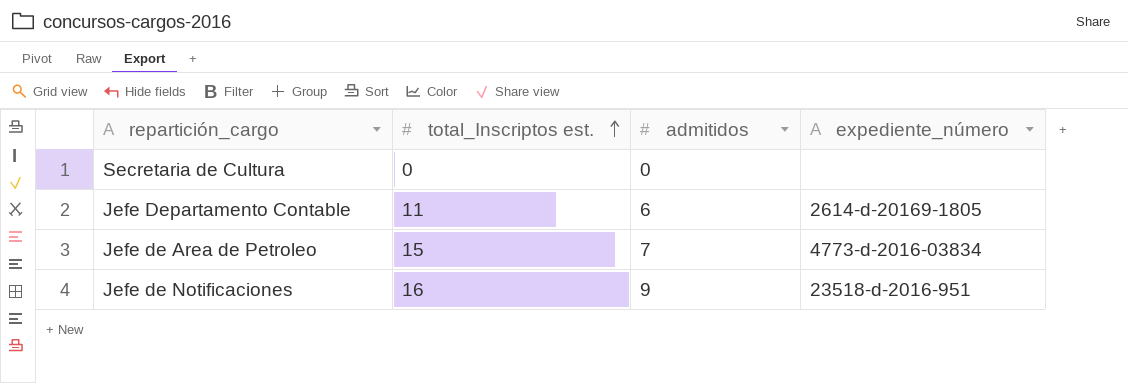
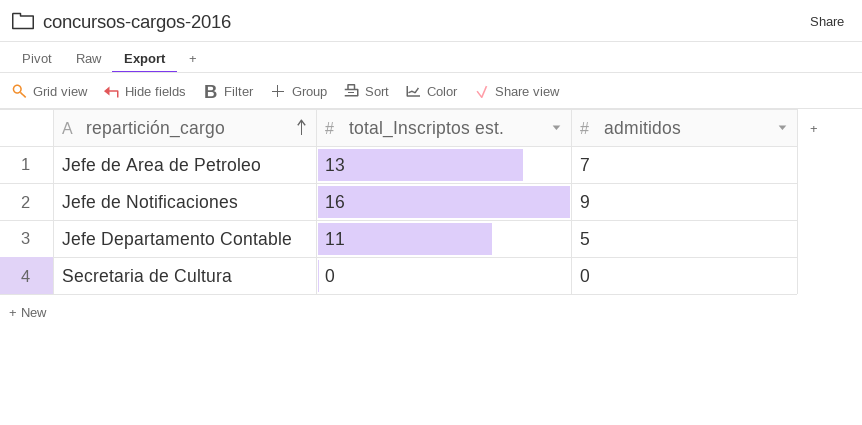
row order: total_Inscriptos est. ascending -> repartición_cargo ascending
column expediente_número | position: 4 -> none
Jefe de Area de Petroleo | total_Inscriptos est.: 15 -> 13
Jefe Departamento Contable | admitidos: 6 -> 5

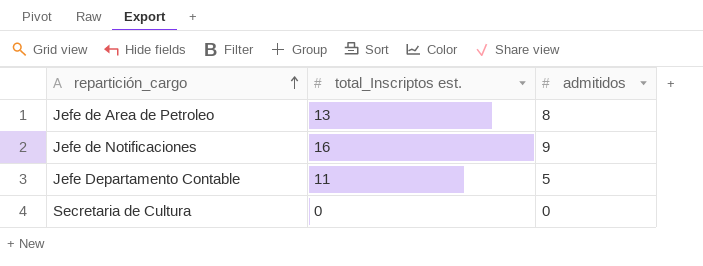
Jefe de Area de Petroleo | admitidos: 7 -> 8

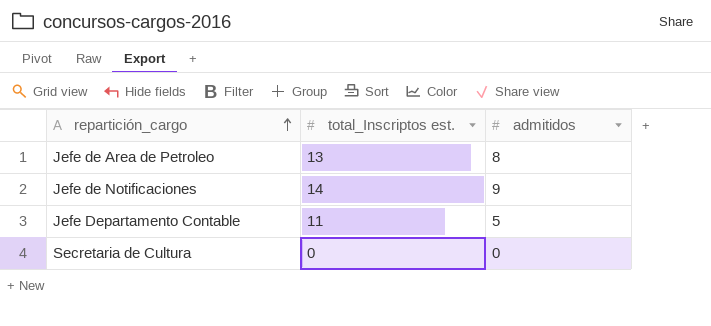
Jefe de Notificaciones | total_Inscriptos est.: 16 -> 14

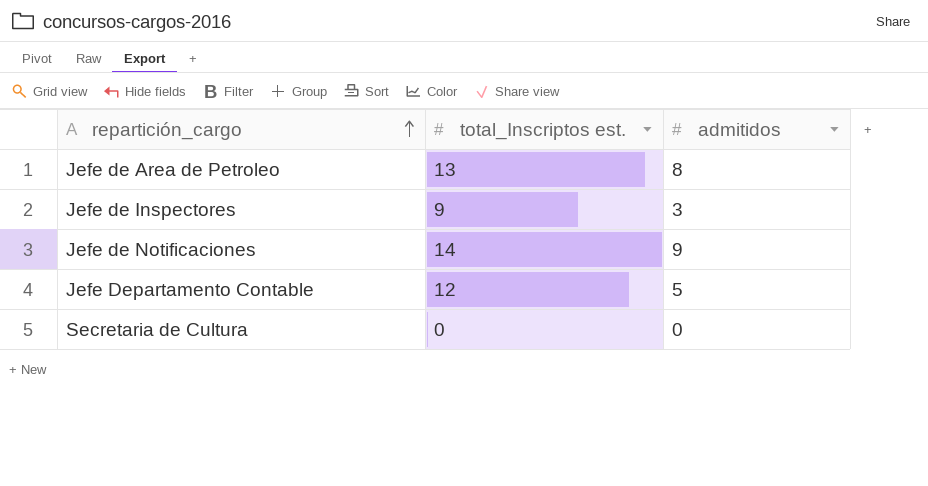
row Jefe de Inspectores: none -> 9 | 3
Jefe Departamento Contable | total_Inscriptos est.: 11 -> 12

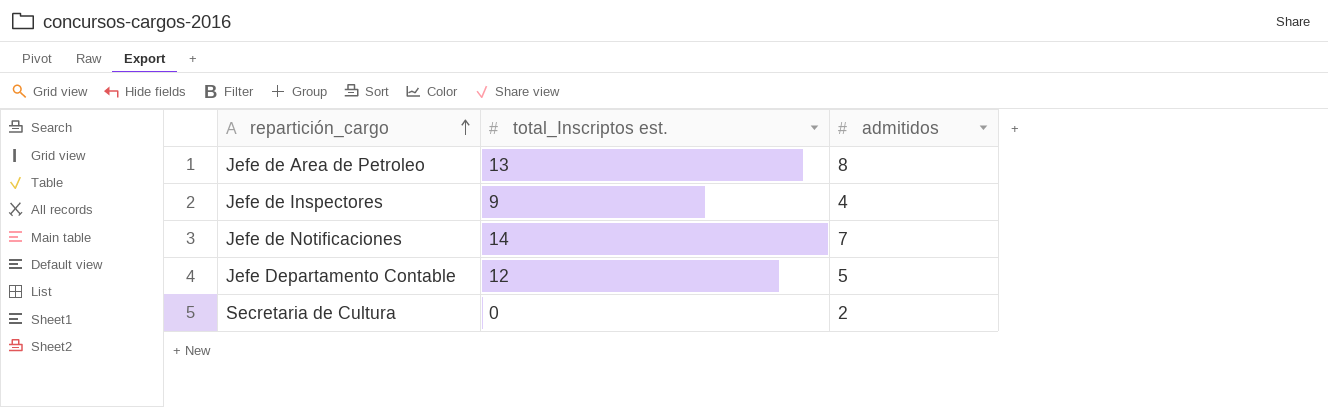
Jefe de Inspectores | admitidos: 3 -> 4
Jefe de Notificaciones | admitidos: 9 -> 7
Secretaria de Cultura | admitidos: 0 -> 2

